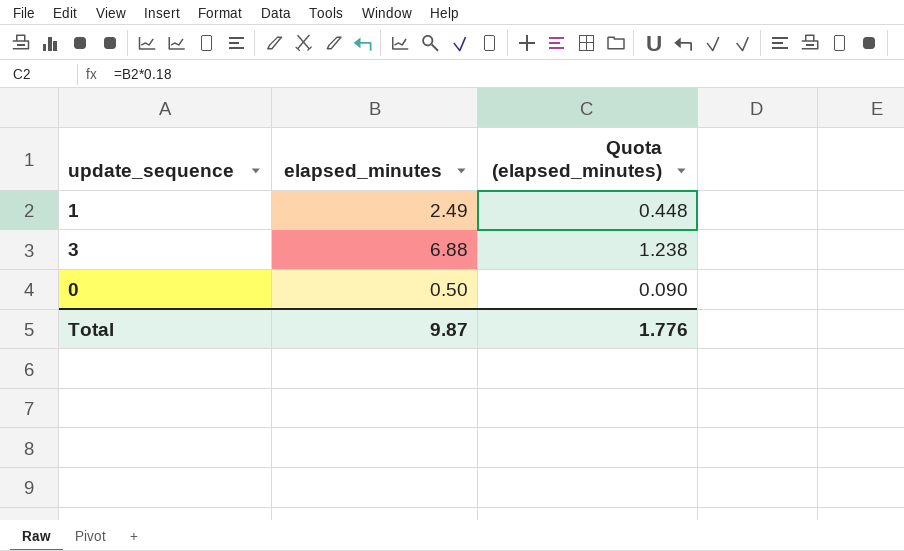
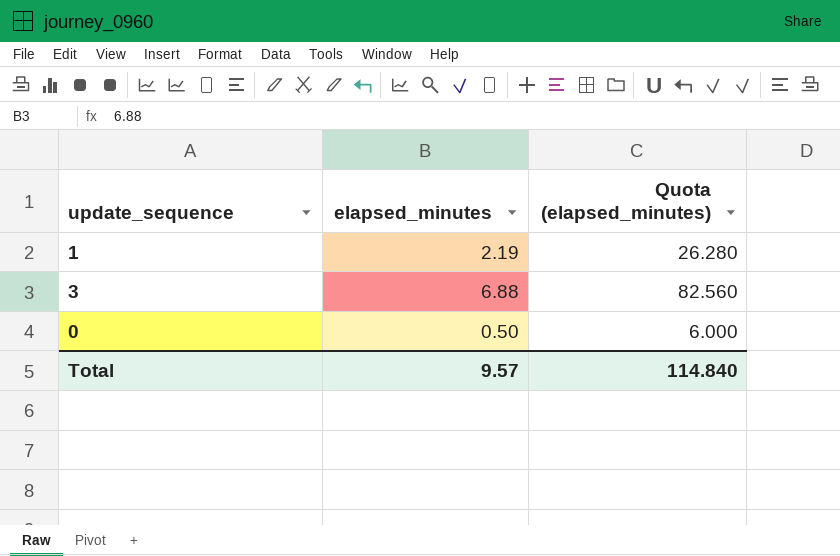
column Quota (elapsed_minutes) | formula: [elapsed_minutes] * 0.18 -> [elapsed_minutes] * 12
1 | elapsed_minutes: 2.49 -> 2.19
Total | elapsed_minutes: 9.87 -> 9.57
Total | Quota (elapsed_minutes): 1.776 -> 114.840

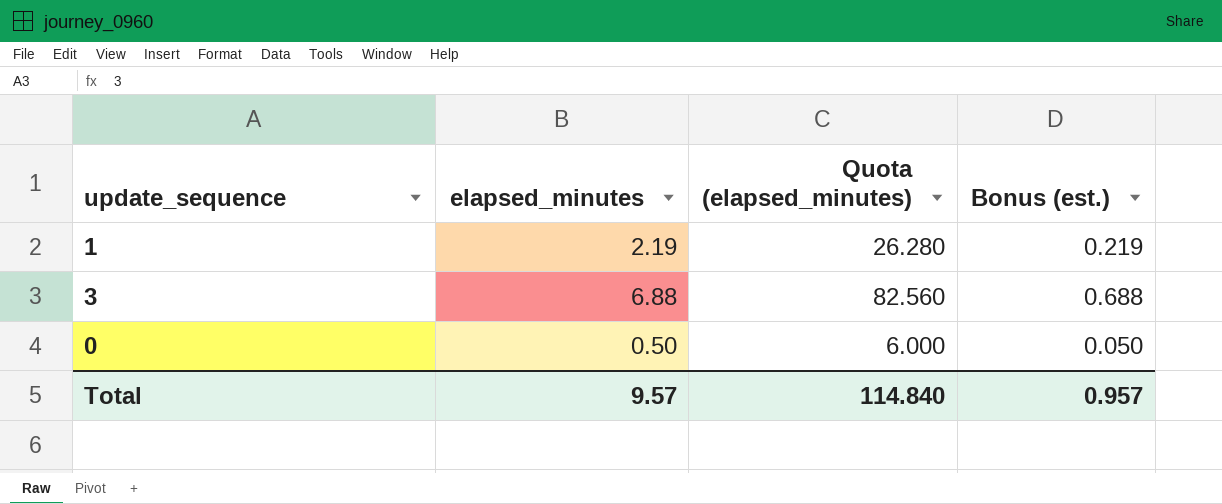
column Bonus (est.) | formula: none -> [elapsed_minutes] * 0.1

